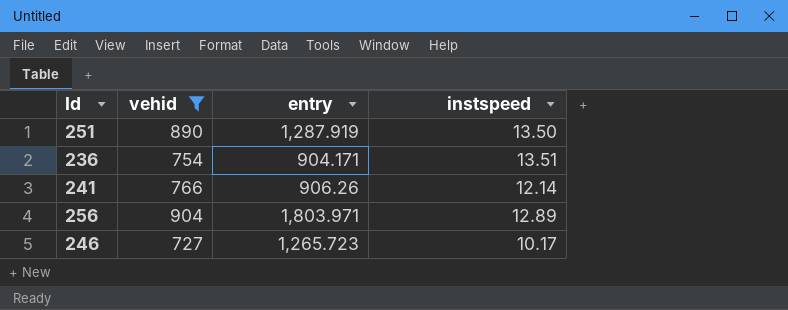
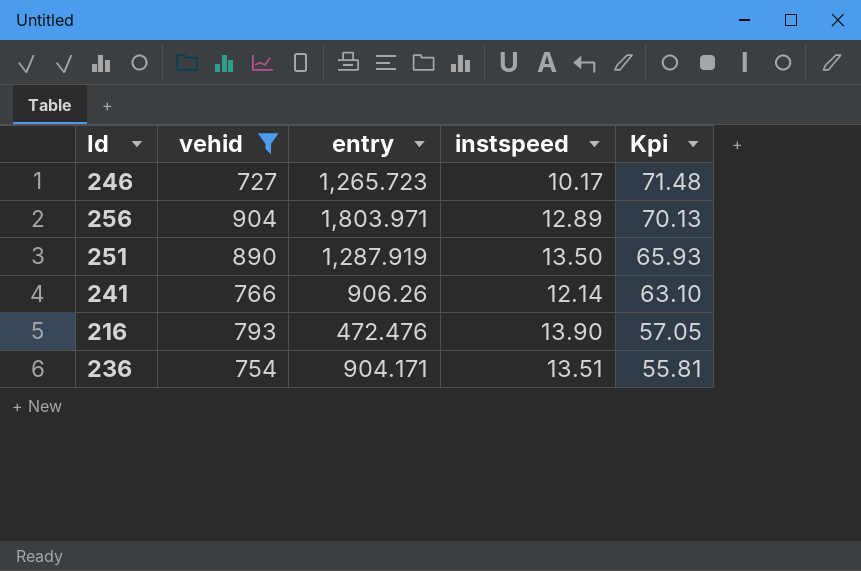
row order: none -> Kpi descending
column Kpi | formula: none -> [vehid] / [instspeed]
row 216: none -> 793 | 472.476 | 13.90 | 57.05

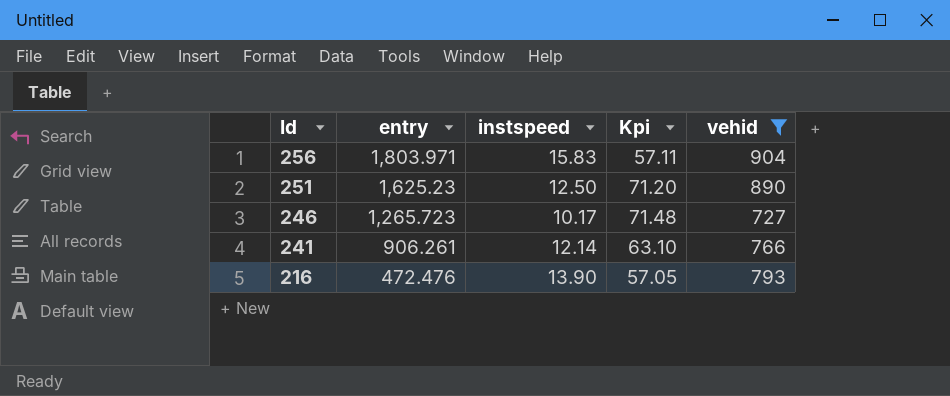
row order: Kpi descending -> Id descending
column vehid | position: 2 -> 5
row 236: 754 | 904.171 | 13.51 | 55.81 -> none
256 | instspeed: 12.89 -> 15.83
256 | Kpi: 70.13 -> 57.11
251 | entry: 1,287.919 -> 1,625.23
251 | instspeed: 13.50 -> 12.50
251 | Kpi: 65.93 -> 71.20
241 | entry: 906.26 -> 906.261

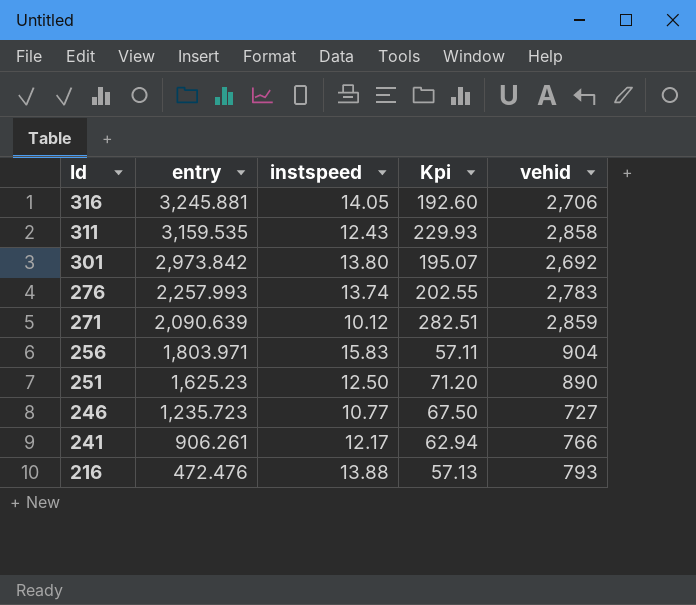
filter: vehid <= 904 -> none
246 | entry: 1,265.723 -> 1,235.723
246 | instspeed: 10.17 -> 10.77
246 | Kpi: 71.48 -> 67.50
241 | instspeed: 12.14 -> 12.17
241 | Kpi: 63.10 -> 62.94
216 | instspeed: 13.90 -> 13.88
216 | Kpi: 57.05 -> 57.13

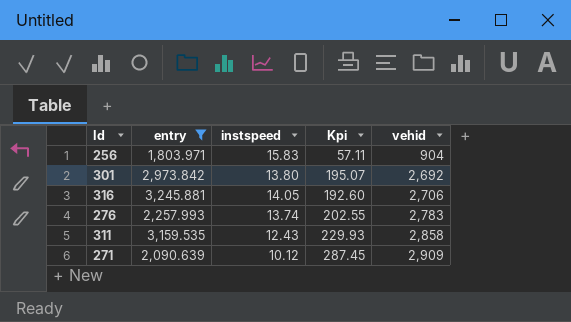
filter: none -> entry >= 1,803.971
row order: Id descending -> vehid ascending
271 | Kpi: 282.51 -> 287.45
271 | vehid: 2,859 -> 2,909

